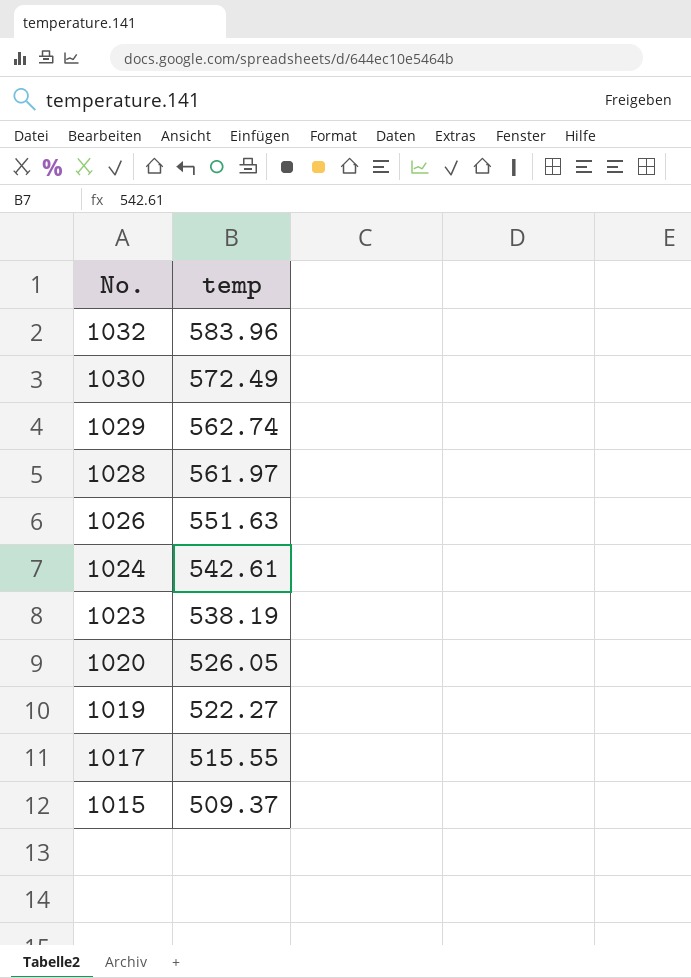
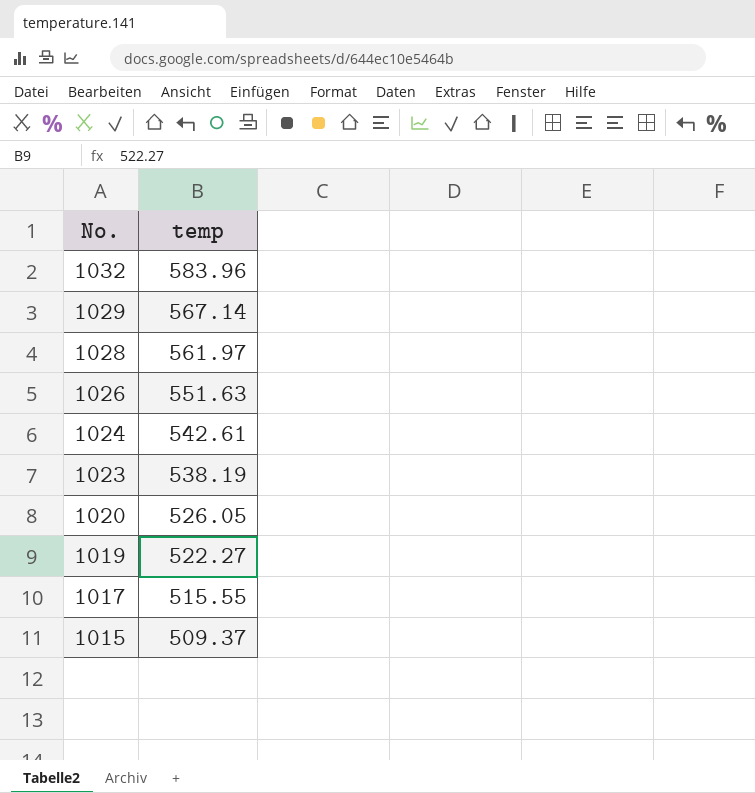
row 1030: 572.49 -> none
1029 | temp: 562.74 -> 567.14

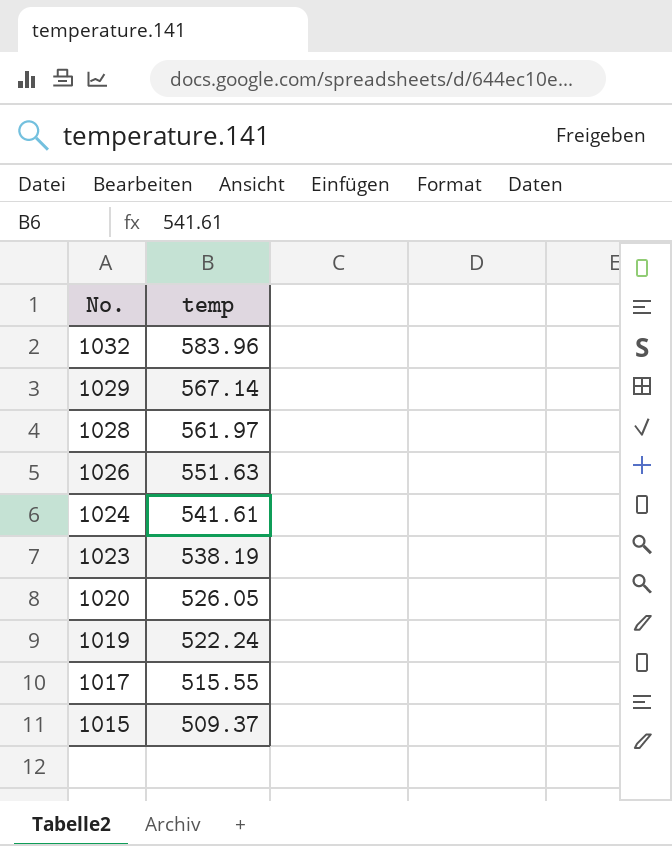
1024 | temp: 542.61 -> 541.61
1019 | temp: 522.27 -> 522.24

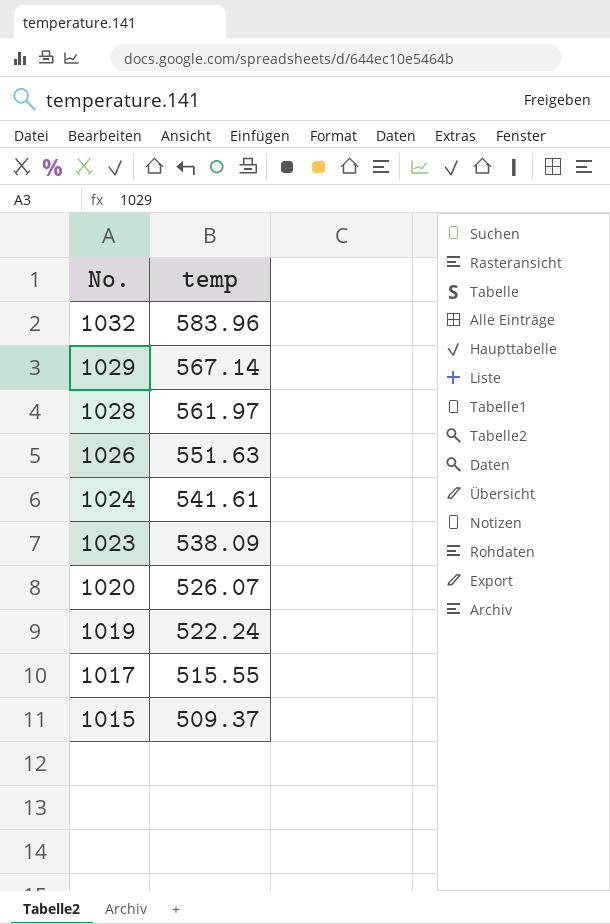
1023 | temp: 538.19 -> 538.09
1020 | temp: 526.05 -> 526.07

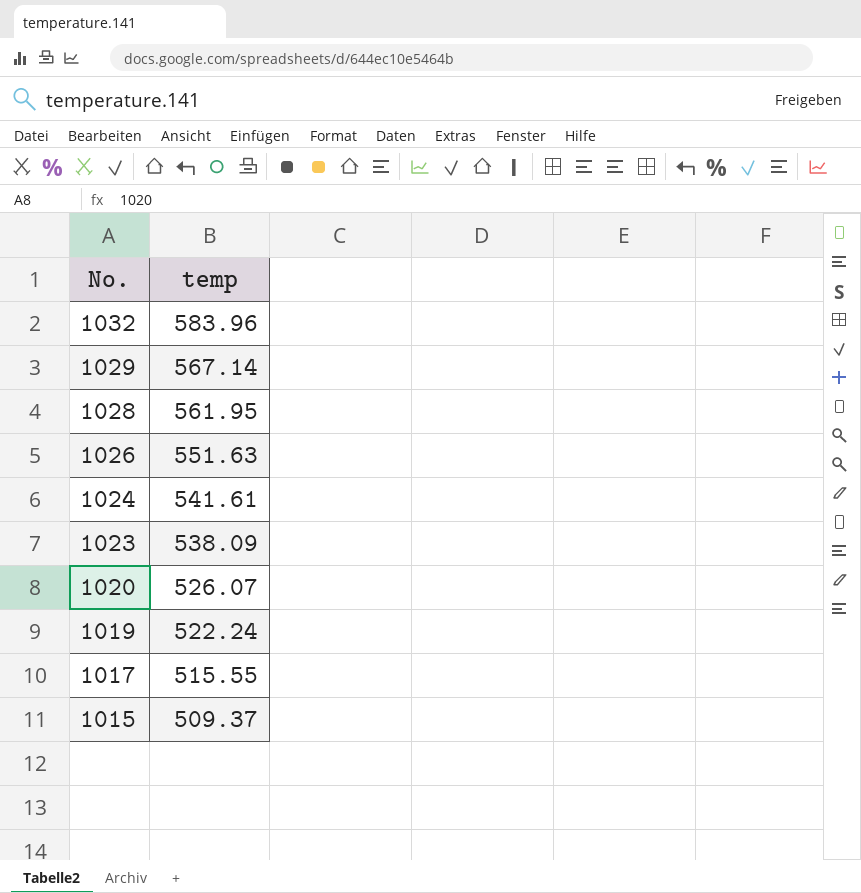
1028 | temp: 561.97 -> 561.95

